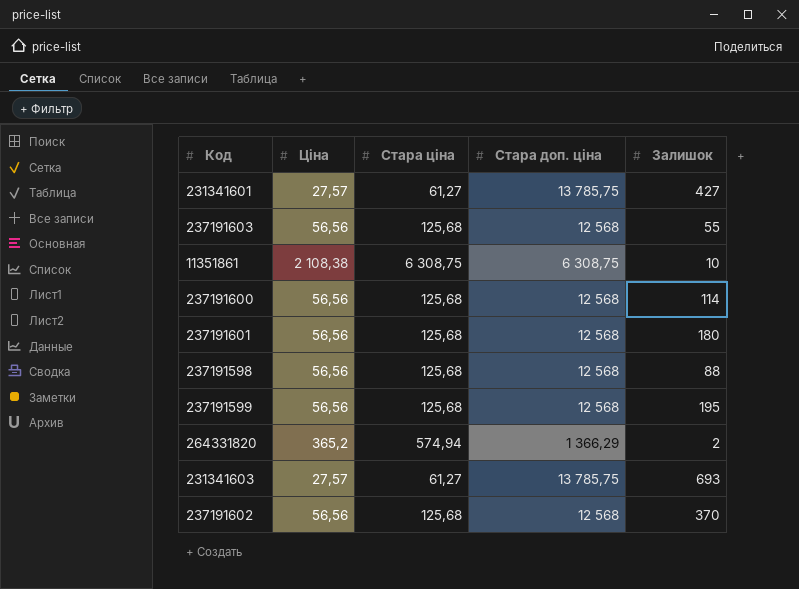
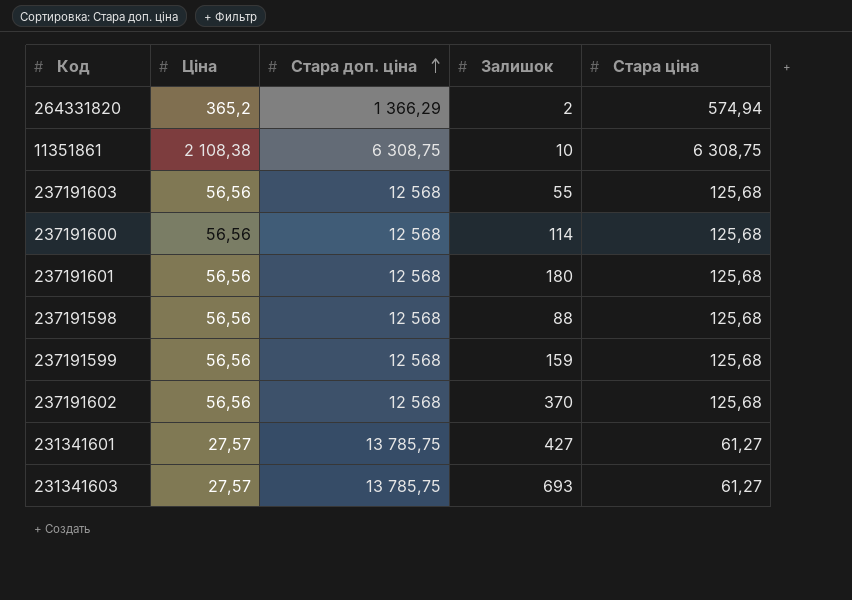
row order: none -> Стара доп. ціна ascending
column Стара ціна | position: 3 -> 5
237191599 | Залишок: 195 -> 159

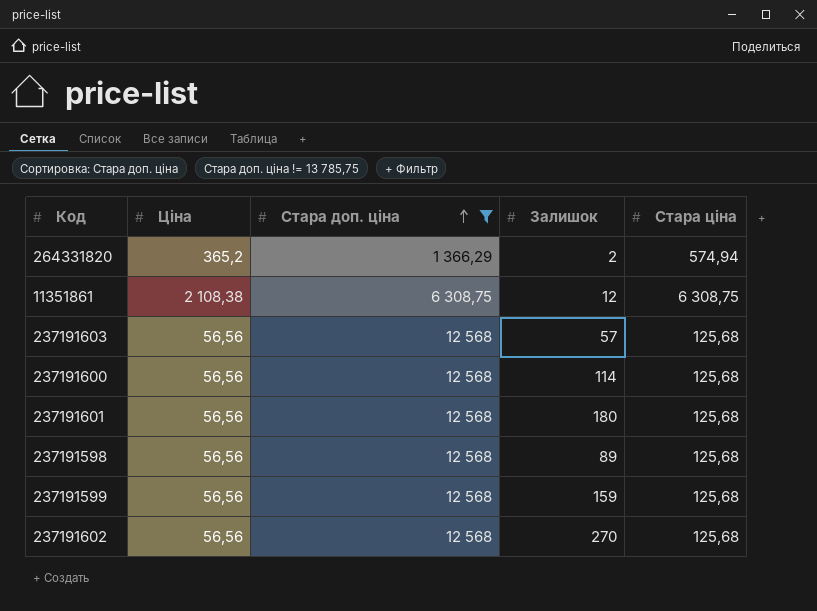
filter: none -> Стара доп. ціна != 13 785,75
11351861 | Залишок: 10 -> 12
237191603 | Залишок: 55 -> 57
237191598 | Залишок: 88 -> 89
237191602 | Залишок: 370 -> 270

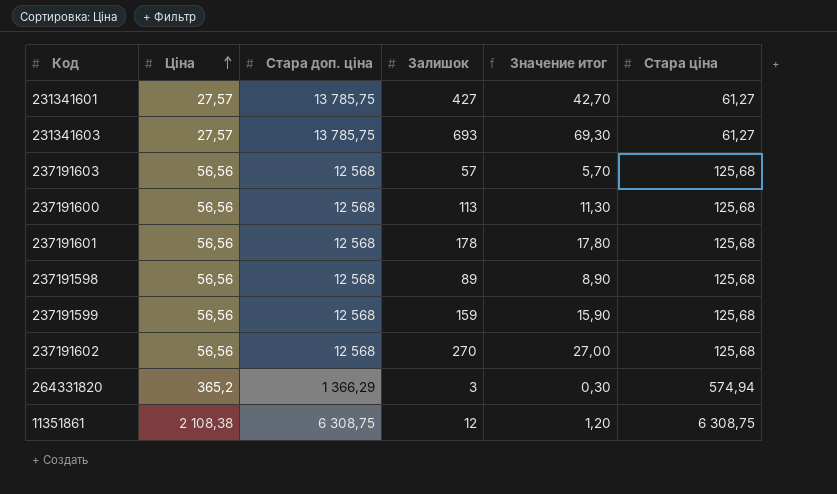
filter: Стара доп. ціна != 13 785,75 -> none
row order: Стара доп. ціна ascending -> Ціна ascending
column Значение итог | formula: none -> [Залишок] * 0,1
237191600 | Залишок: 114 -> 113
237191601 | Залишок: 180 -> 178
264331820 | Залишок: 2 -> 3

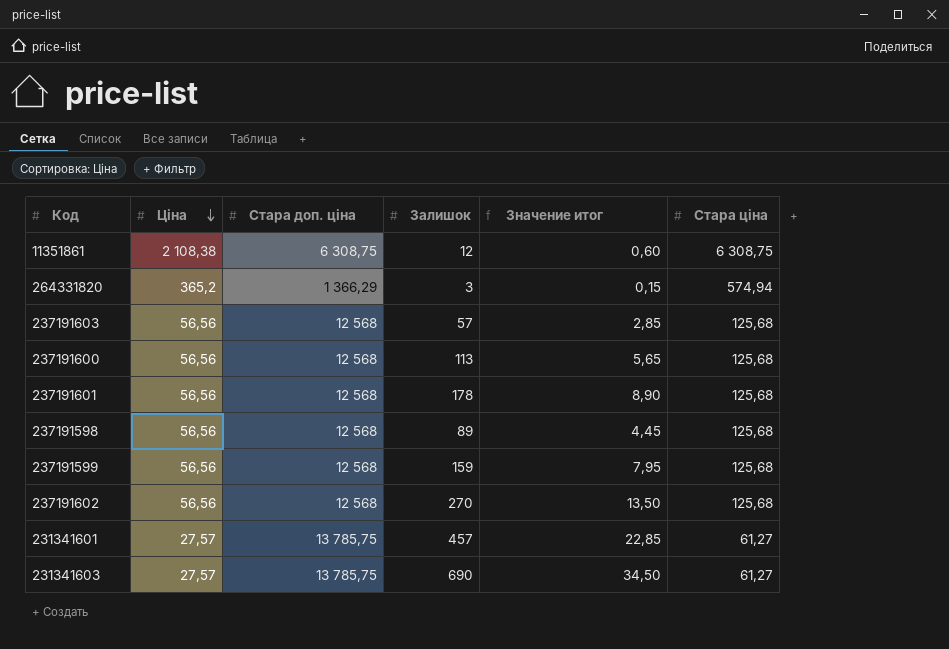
row order: Ціна ascending -> Ціна descending
column Значение итог | formula: [Залишок] * 0,1 -> [Залишок] * 0,05
231341601 | Залишок: 427 -> 457
231341603 | Залишок: 693 -> 690

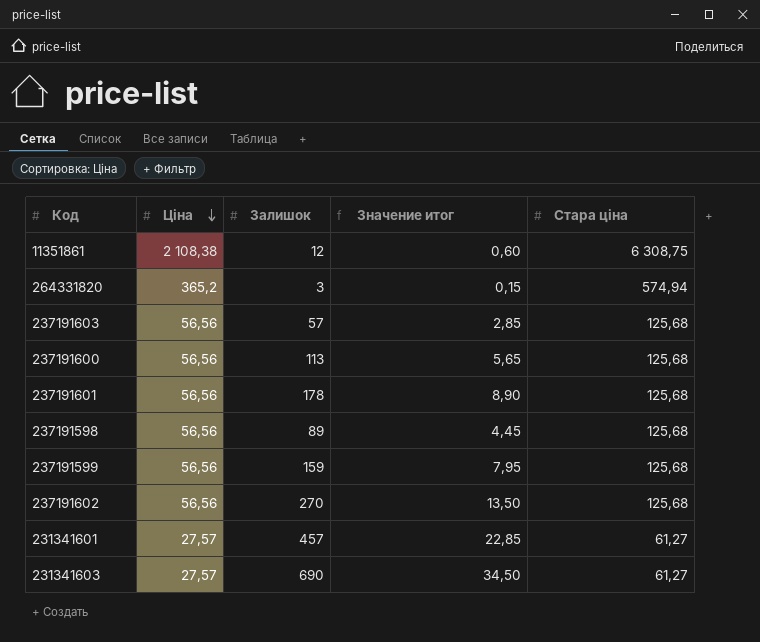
column Стара доп. ціна | position: 3 -> none

